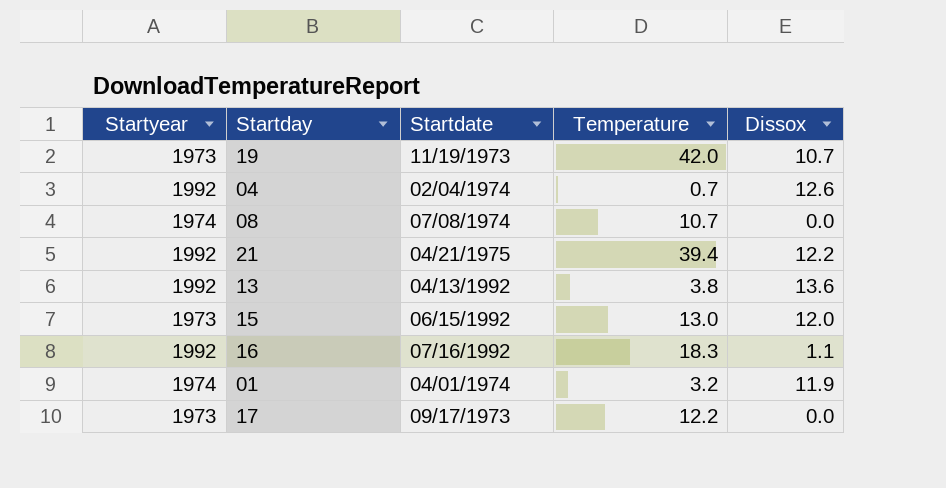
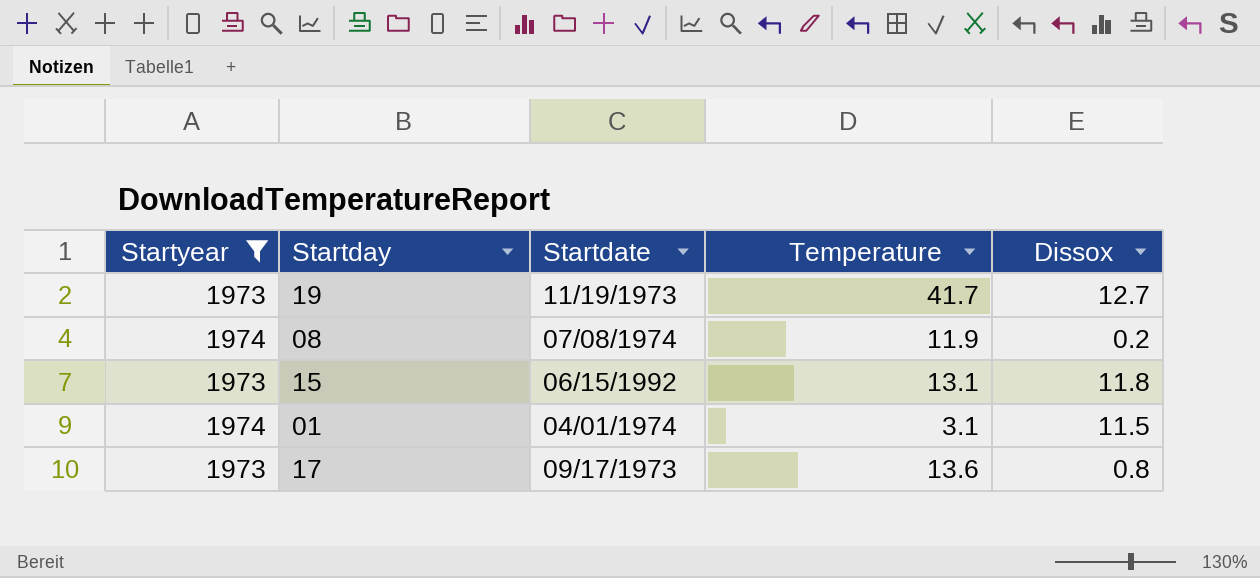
filter: none -> Startyear != 1992
19 | Temperature: 42.0 -> 41.7
19 | Dissox: 10.7 -> 12.7
08 | Temperature: 10.7 -> 11.9
08 | Dissox: 0.0 -> 0.2
15 | Temperature: 13.0 -> 13.1
15 | Dissox: 12.0 -> 11.8
01 | Temperature: 3.2 -> 3.1
01 | Dissox: 11.9 -> 11.5
17 | Temperature: 12.2 -> 13.6
17 | Dissox: 0.0 -> 0.8

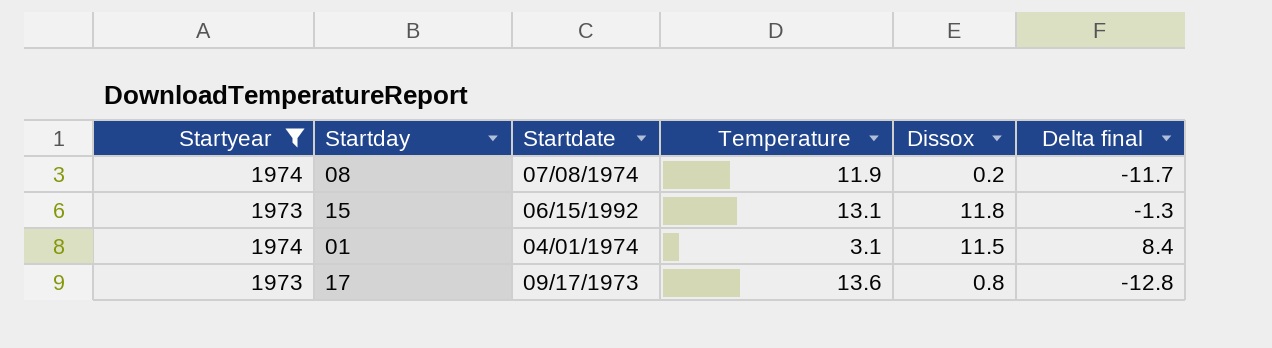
column Delta final | formula: none -> [Dissox] - [Temperature]
row 19: 1973 | 11/19/1973 | 41.7 | 12.7 -> none

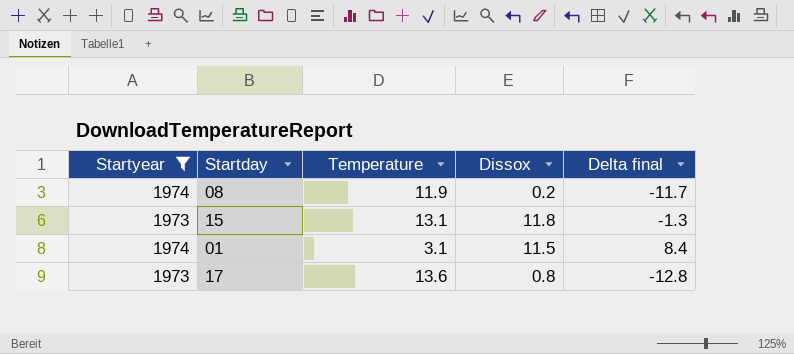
column Startdate | position: 3 -> none

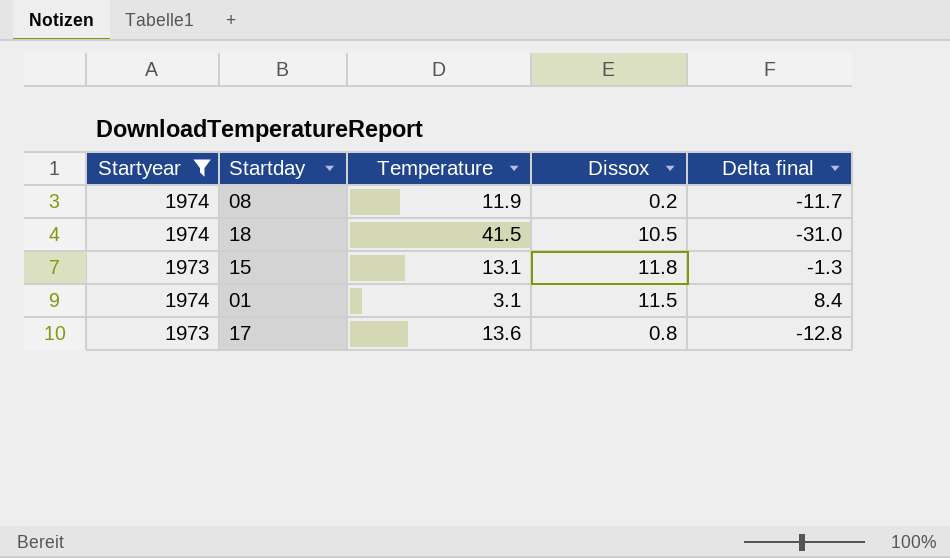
row 18: none -> 1974 | 41.5 | 10.5 | -31.0

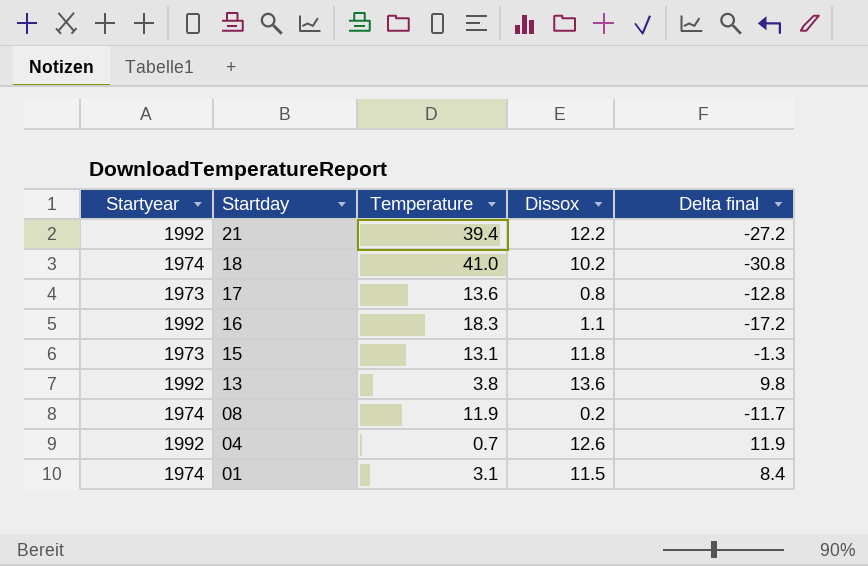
filter: Startyear != 1992 -> none
row order: none -> Startday descending
18 | Temperature: 41.5 -> 41.0
18 | Dissox: 10.5 -> 10.2
18 | Delta final: -31.0 -> -30.8

